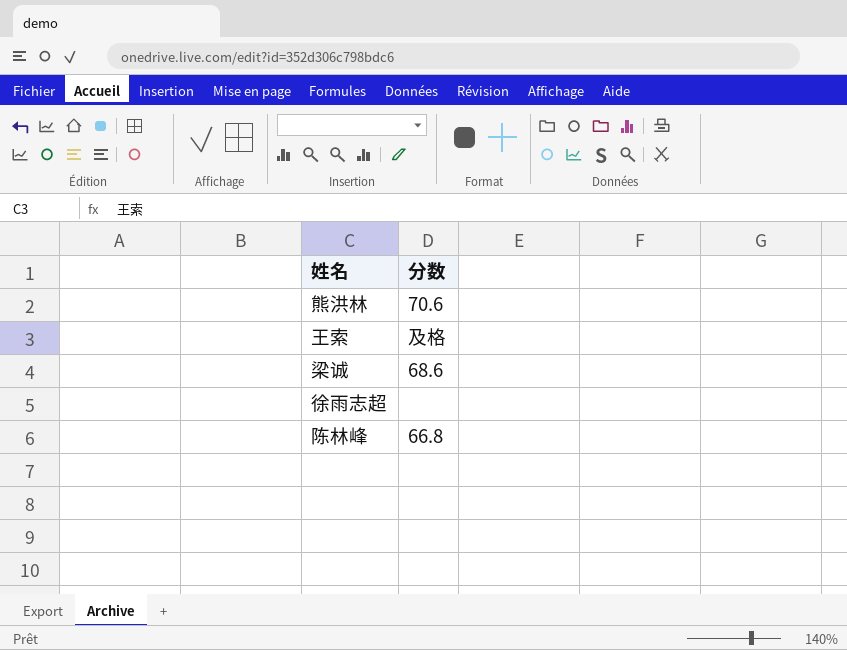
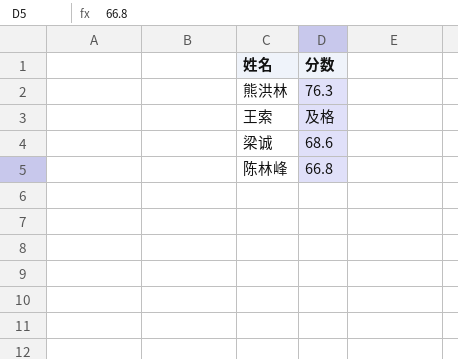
row 徐雨志超: none -> none
熊洪林 | 分数: 70.6 -> 76.3

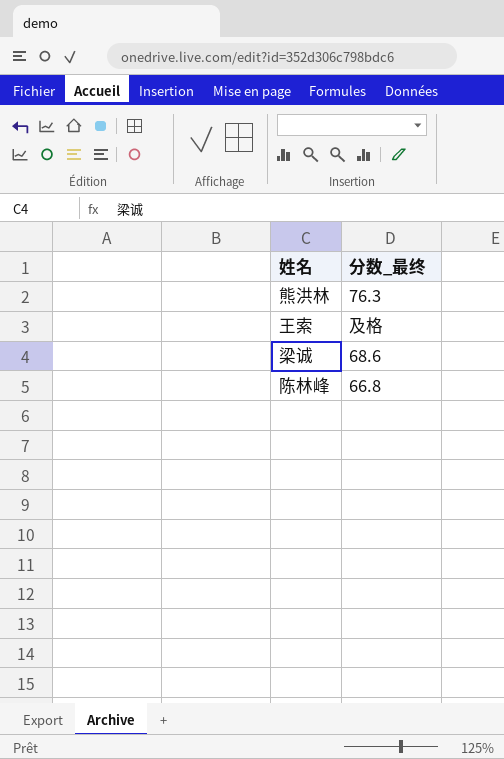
column name: 分数 -> 分数_最终

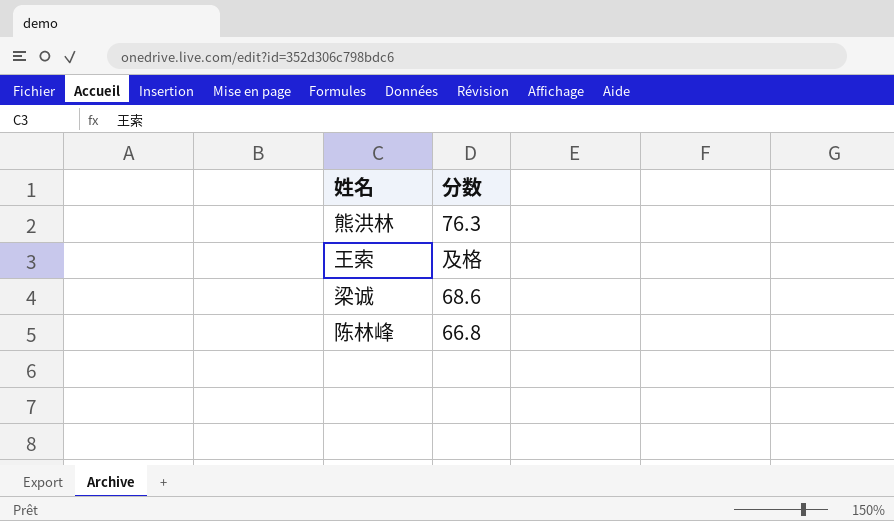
column name: 分数_最终 -> 分数

